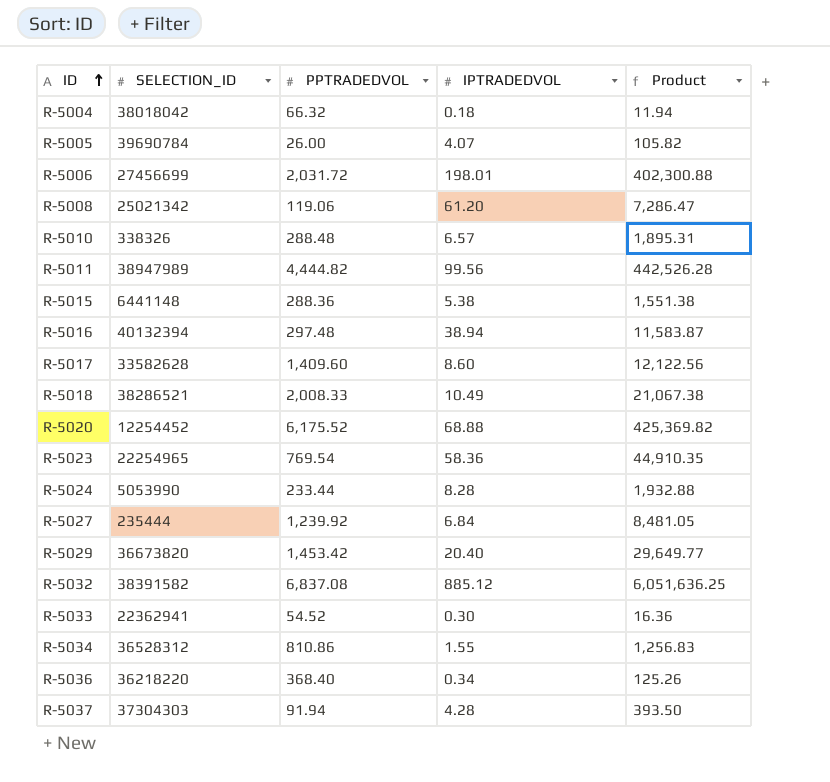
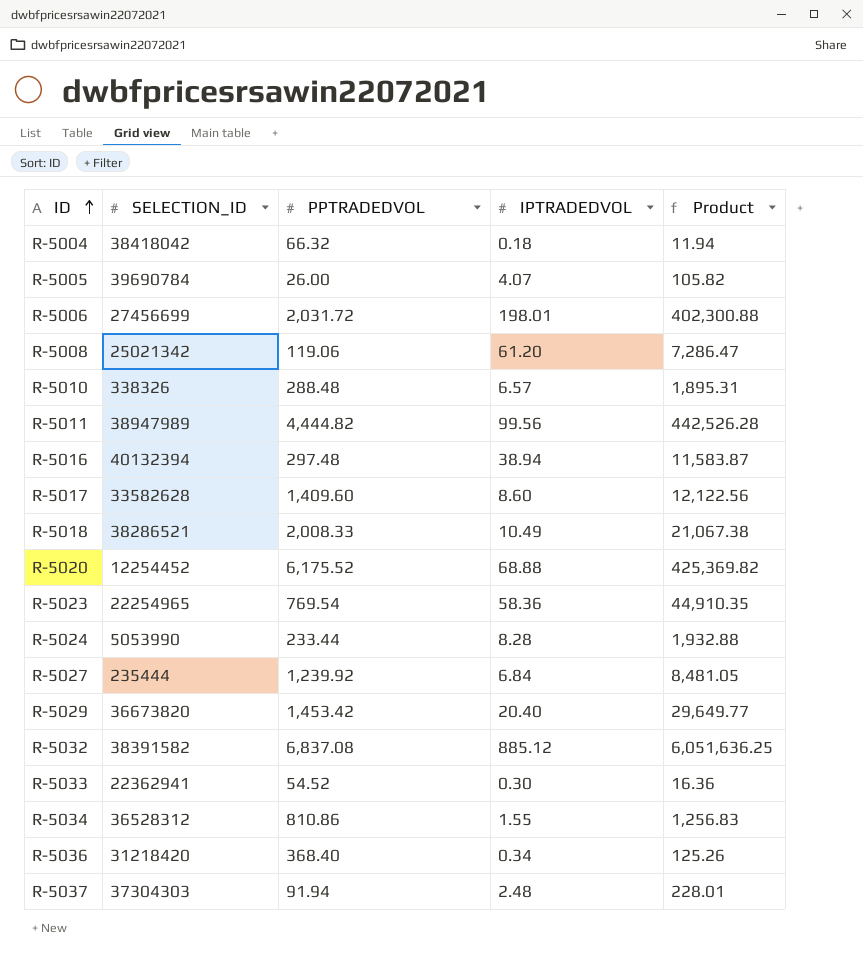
row R-5015: 6441148 | 288.36 | 5.38 | 1,551.38 -> none
R-5004 | SELECTION_ID: 38018042 -> 38418042
R-5036 | SELECTION_ID: 36218220 -> 31218420
R-5037 | IPTRADEDVOL: 4.28 -> 2.48
R-5037 | Product: 393.50 -> 228.01

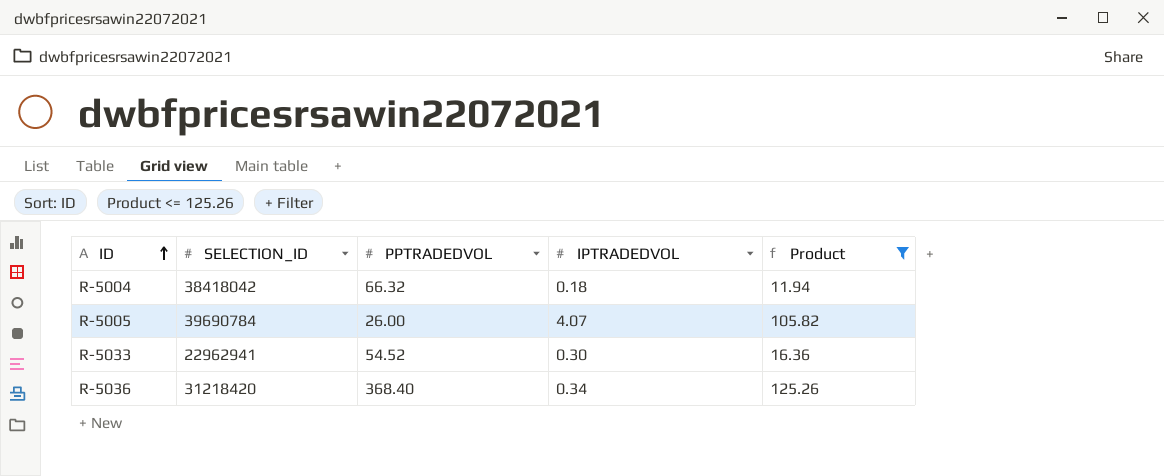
filter: none -> Product <= 125.26
R-5033 | SELECTION_ID: 22362941 -> 22962941

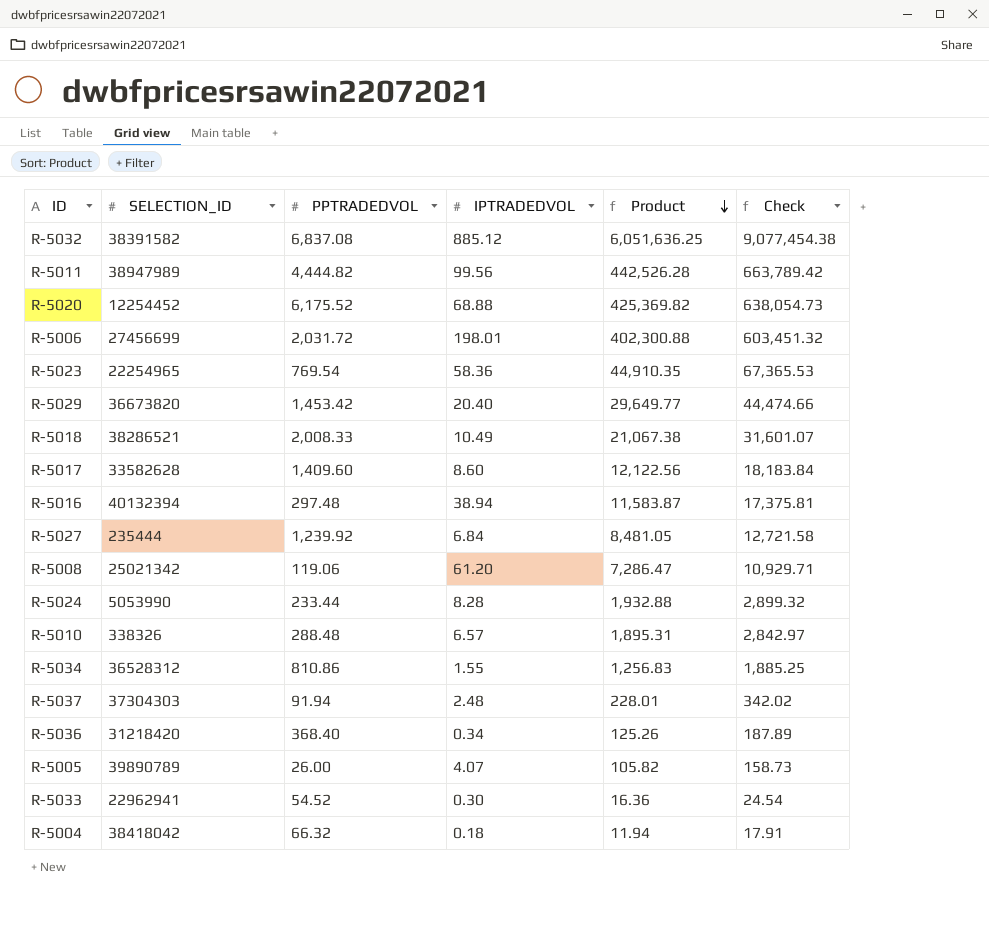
filter: Product <= 125.26 -> none
row order: ID ascending -> Product descending
column Check | formula: none -> [Product] * 1.5
R-5005 | SELECTION_ID: 39690784 -> 39890789

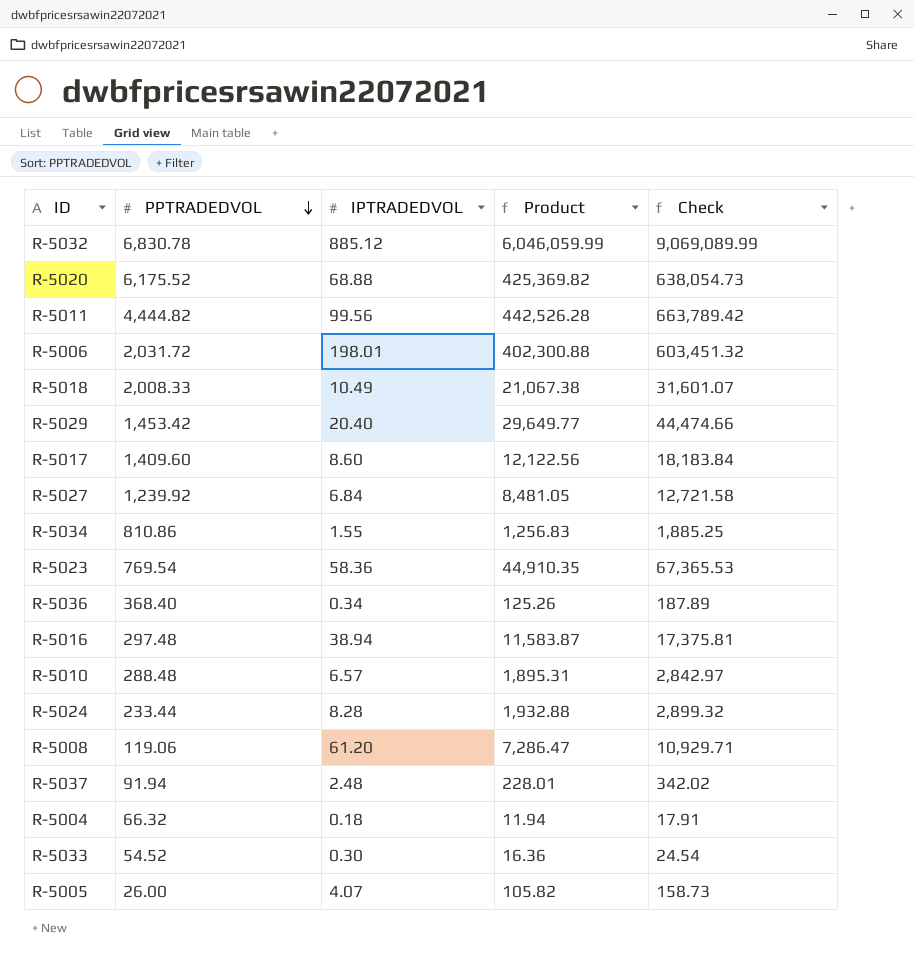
row order: Product descending -> PPTRADEDVOL descending
column SELECTION_ID | position: 2 -> none
R-5032 | PPTRADEDVOL: 6,837.08 -> 6,830.78
R-5032 | Product: 6,051,636.25 -> 6,046,059.99
R-5032 | Check: 9,077,454.38 -> 9,069,089.99

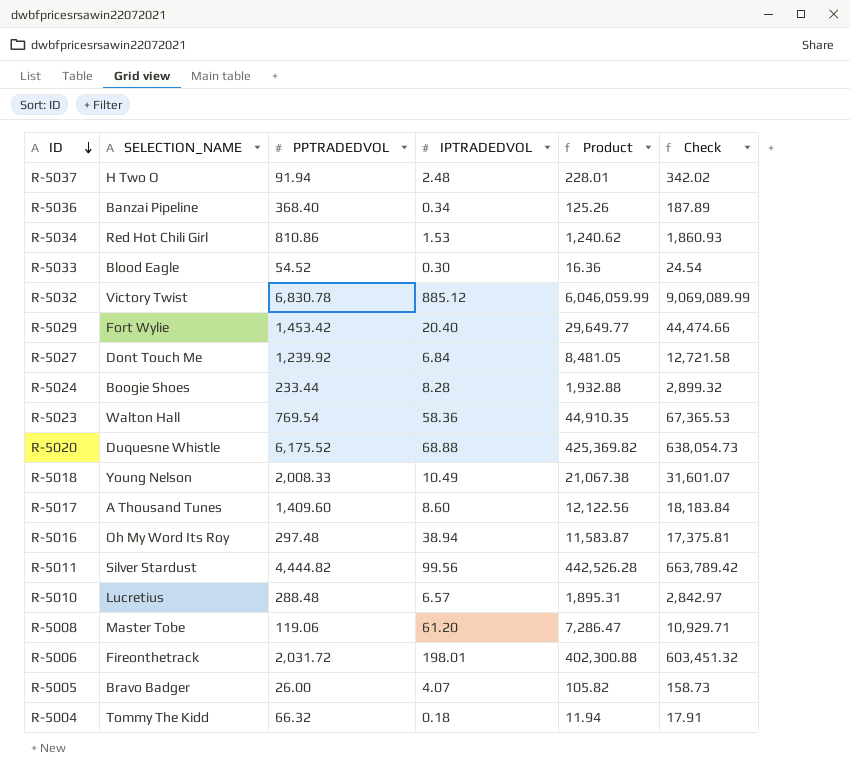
row order: PPTRADEDVOL descending -> ID descending
column SELECTION_NAME | position: none -> 2
R-5034 | IPTRADEDVOL: 1.55 -> 1.53
R-5034 | Product: 1,256.83 -> 1,240.62
R-5034 | Check: 1,885.25 -> 1,860.93

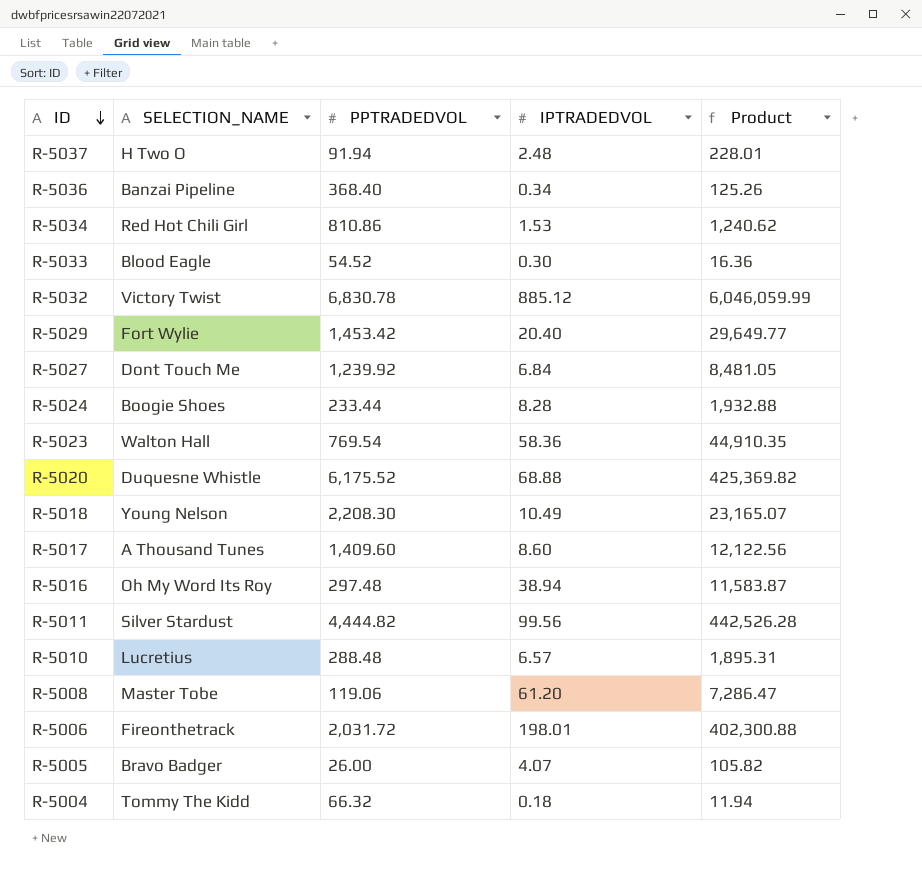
column Check | formula: [Product] * 1.5 -> none
R-5018 | PPTRADEDVOL: 2,008.33 -> 2,208.30
R-5018 | Product: 21,067.38 -> 23,165.07

